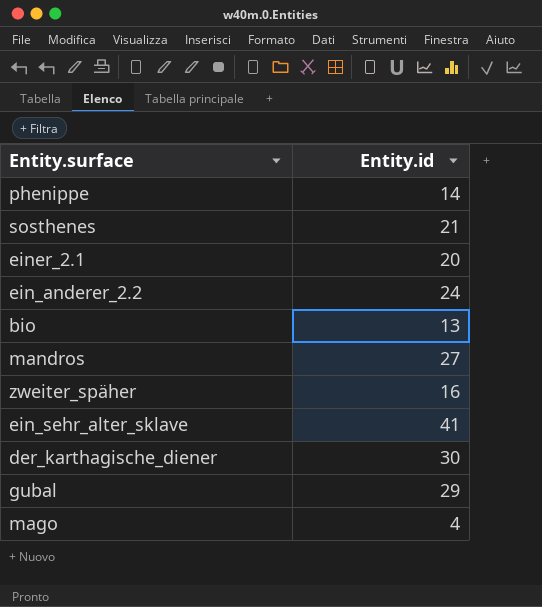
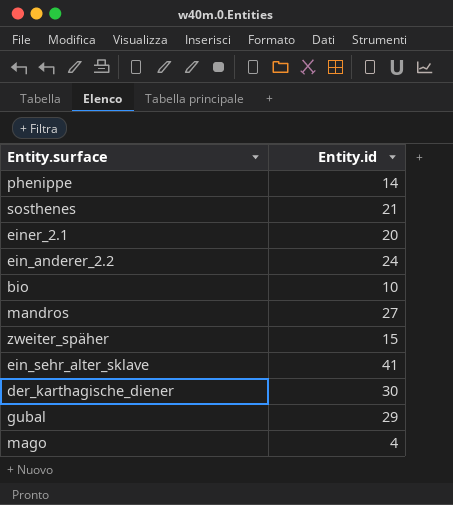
bio | Entity.id: 13 -> 10
zweiter_späher | Entity.id: 16 -> 15

